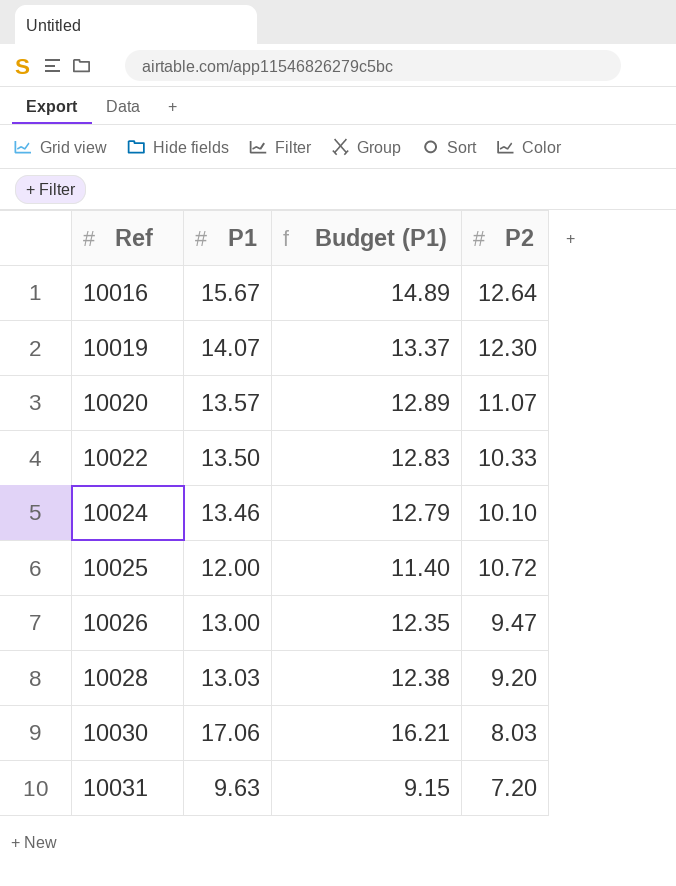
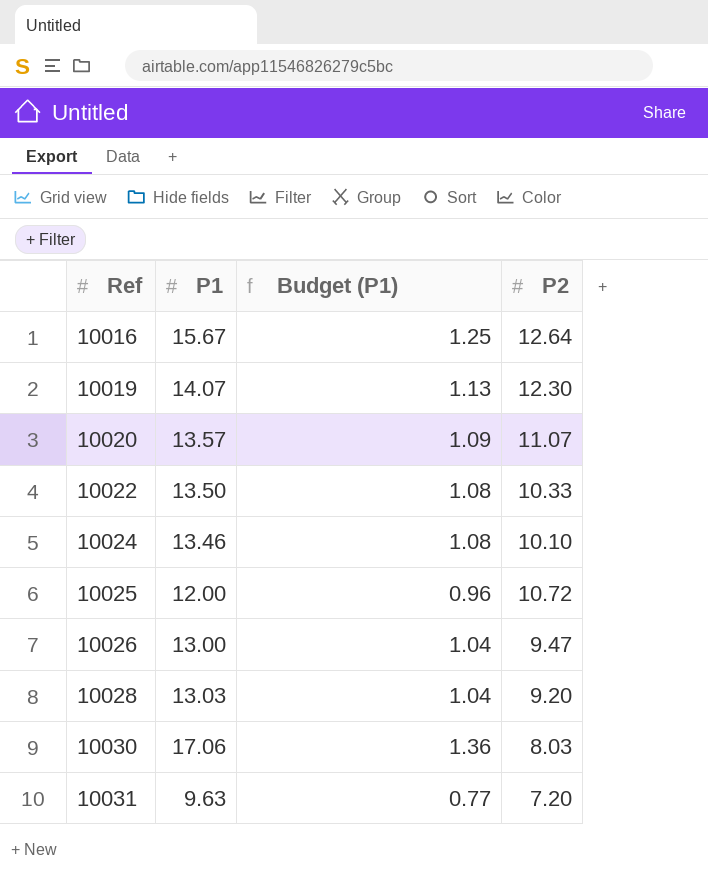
column Budget (P1) | formula: [P1] * 0.95 -> [P1] * 0.08

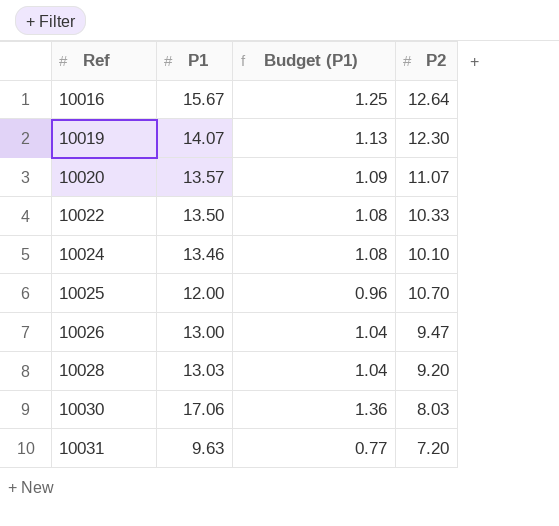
10025 | P2: 10.72 -> 10.70

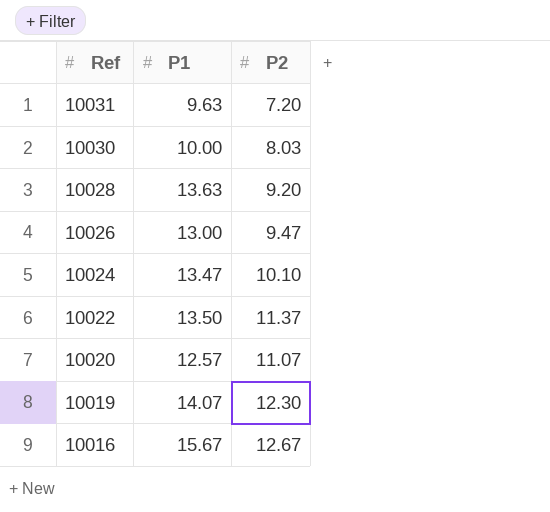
row order: Ref ascending -> Ref descending
column Budget (P1) | formula: [P1] * 0.08 -> none
row 10025: 12.00 | 0.96 | 10.70 -> none
10030 | P1: 17.06 -> 10.00
10028 | P1: 13.03 -> 13.63
10024 | P1: 13.46 -> 13.47
10022 | P2: 10.33 -> 11.37
10020 | P1: 13.57 -> 12.57
10016 | P2: 12.64 -> 12.67

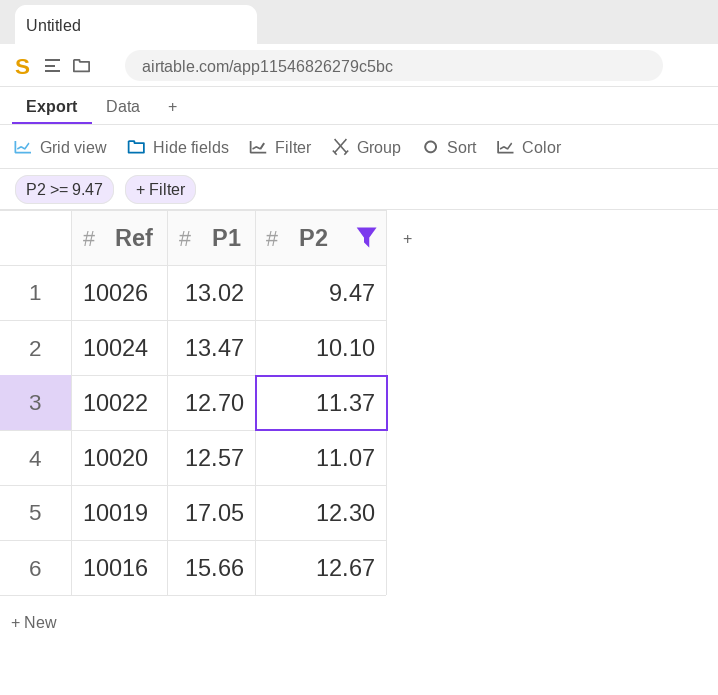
filter: none -> P2 >= 9.47
10026 | P1: 13.00 -> 13.02
10022 | P1: 13.50 -> 12.70
10019 | P1: 14.07 -> 17.05
10016 | P1: 15.67 -> 15.66

